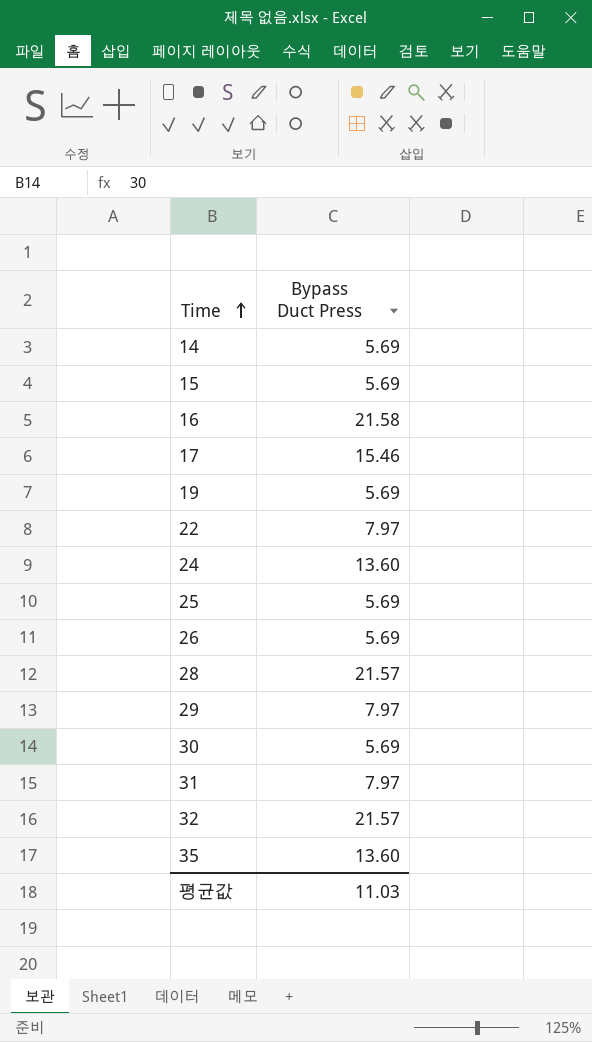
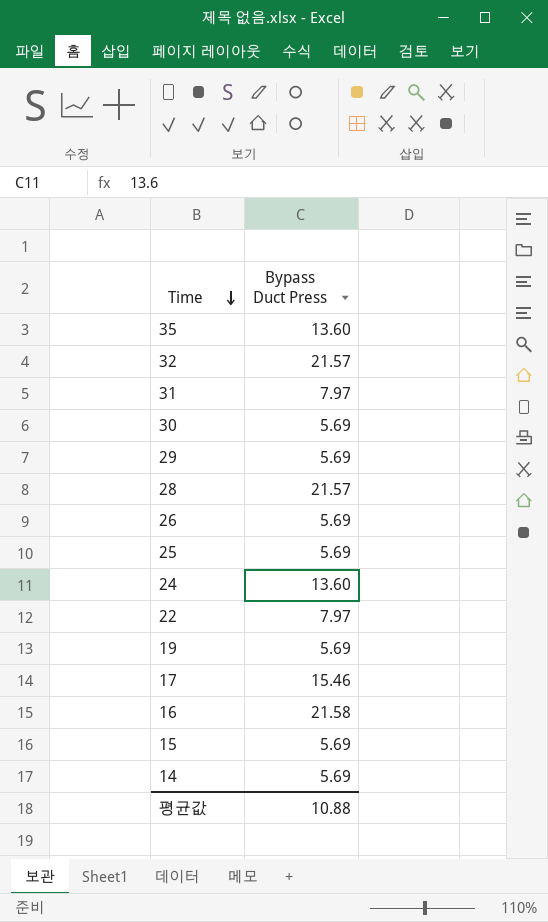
row order: Time ascending -> Time descending
29 | Bypass Duct Press: 7.97 -> 5.69
평균값 | Bypass Duct Press: 11.03 -> 10.88

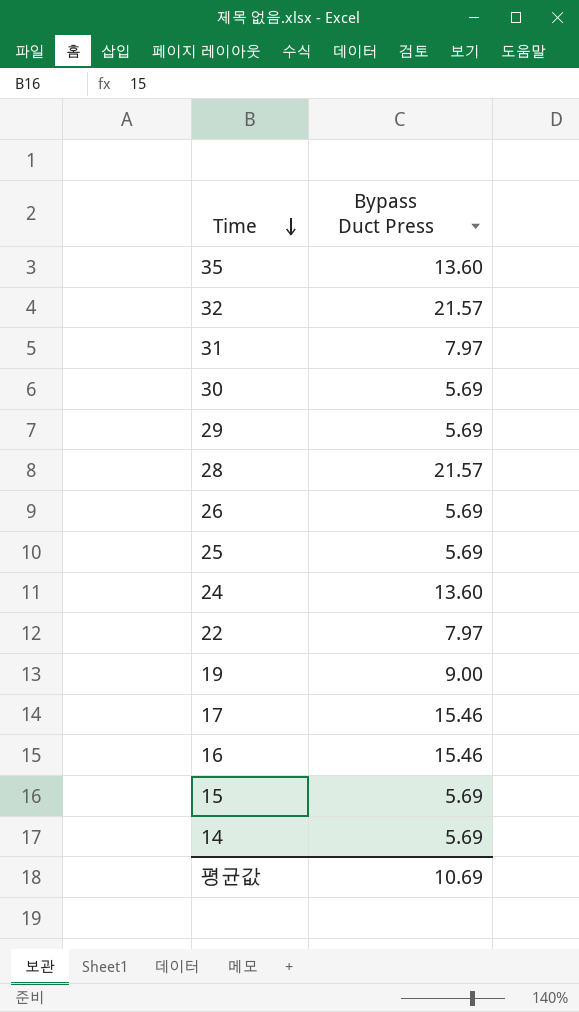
19 | Bypass Duct Press: 5.69 -> 9.00
16 | Bypass Duct Press: 21.58 -> 15.46
평균값 | Bypass Duct Press: 10.88 -> 10.69

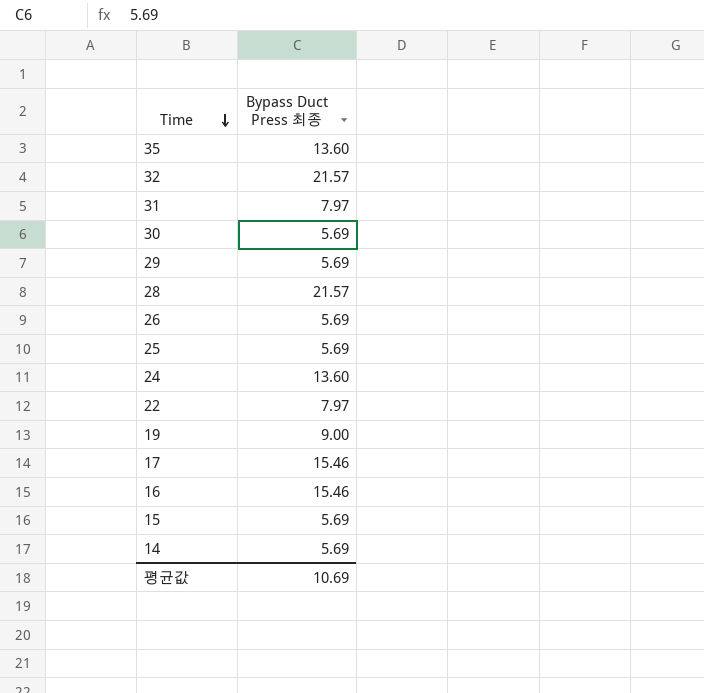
column name: Bypass Duct Press -> Bypass Duct Press 최종

